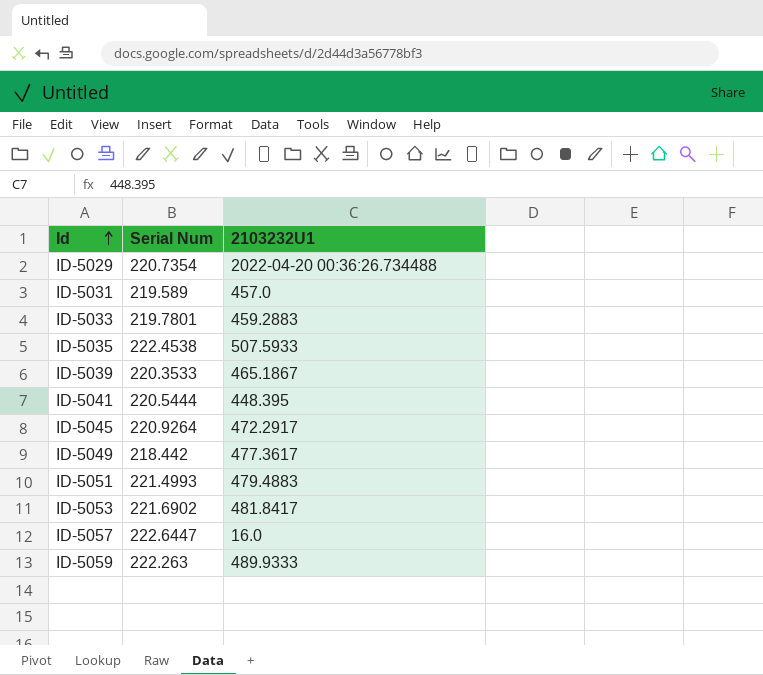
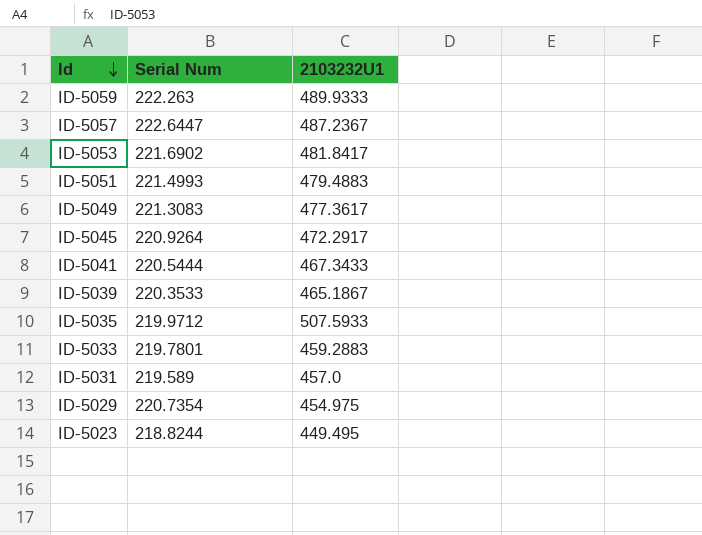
row order: Id ascending -> Id descending
ID-5057 | 2103232U1: 16.0 -> 487.2367
ID-5049 | Serial Num: 218.442 -> 221.3083
ID-5041 | 2103232U1: 448.395 -> 467.3433
ID-5035 | Serial Num: 222.4538 -> 219.9712
ID-5029 | 2103232U1: 2022-04-20 00:36:26.734488 -> 454.975
row ID-5023: none -> 218.8244 | 449.495

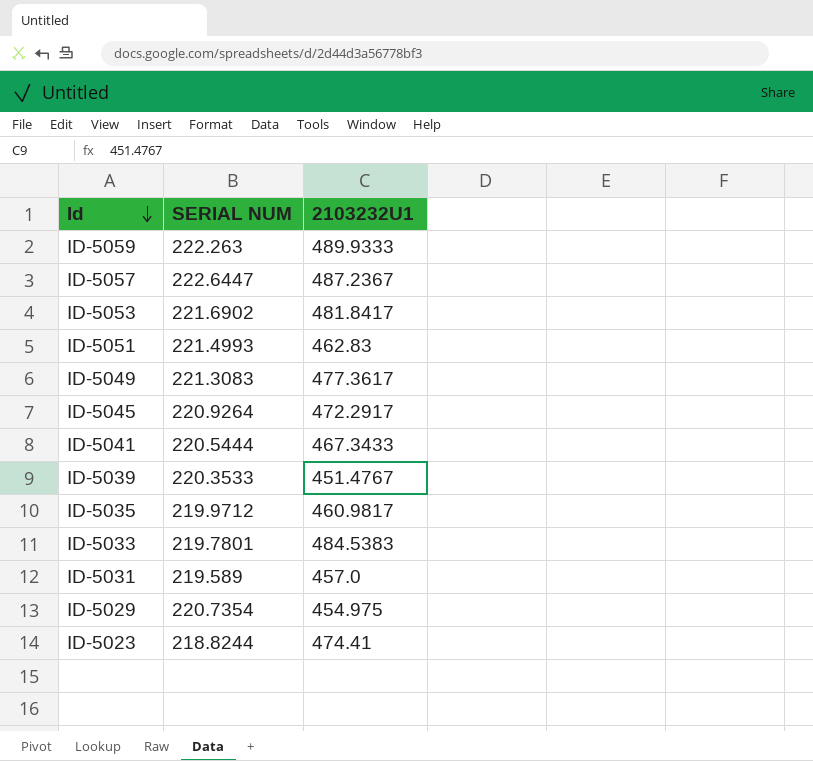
column name: Serial Num -> SERIAL NUM
ID-5051 | 2103232U1: 479.4883 -> 462.83
ID-5039 | 2103232U1: 465.1867 -> 451.4767
ID-5035 | 2103232U1: 507.5933 -> 460.9817
ID-5033 | 2103232U1: 459.2883 -> 484.5383
ID-5023 | 2103232U1: 449.495 -> 474.41

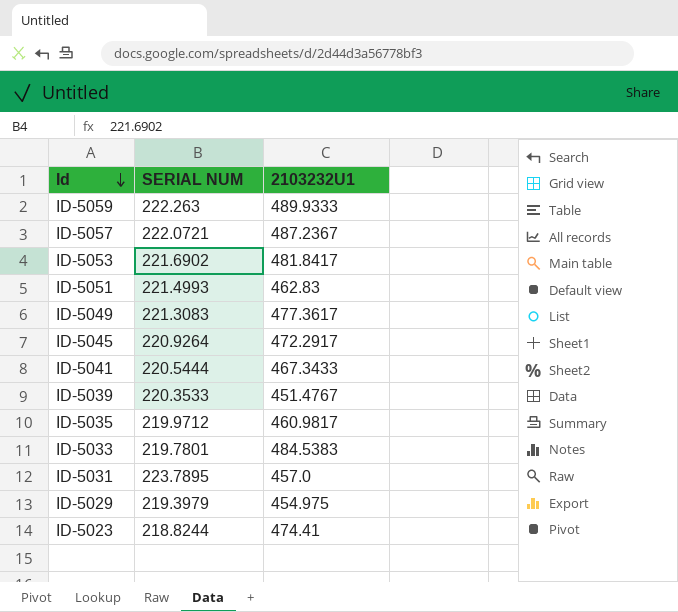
ID-5057 | SERIAL NUM: 222.6447 -> 222.0721
ID-5031 | SERIAL NUM: 219.589 -> 223.7895
ID-5029 | SERIAL NUM: 220.7354 -> 219.3979

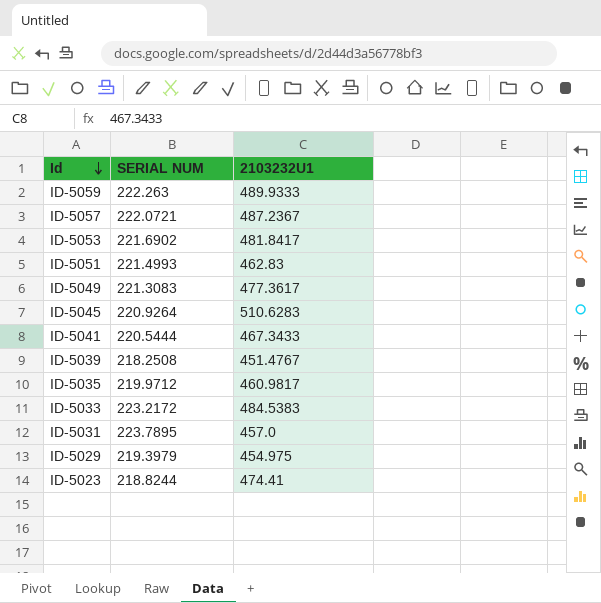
ID-5045 | 2103232U1: 472.2917 -> 510.6283
ID-5039 | SERIAL NUM: 220.3533 -> 218.2508
ID-5033 | SERIAL NUM: 219.7801 -> 223.2172

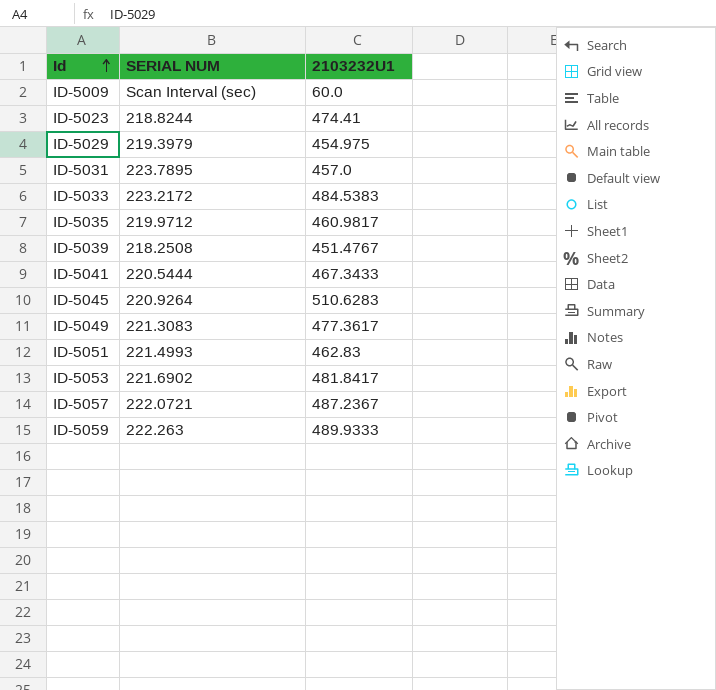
row order: Id descending -> Id ascending
row ID-5009: none -> Scan Interval (sec) | 60.0

